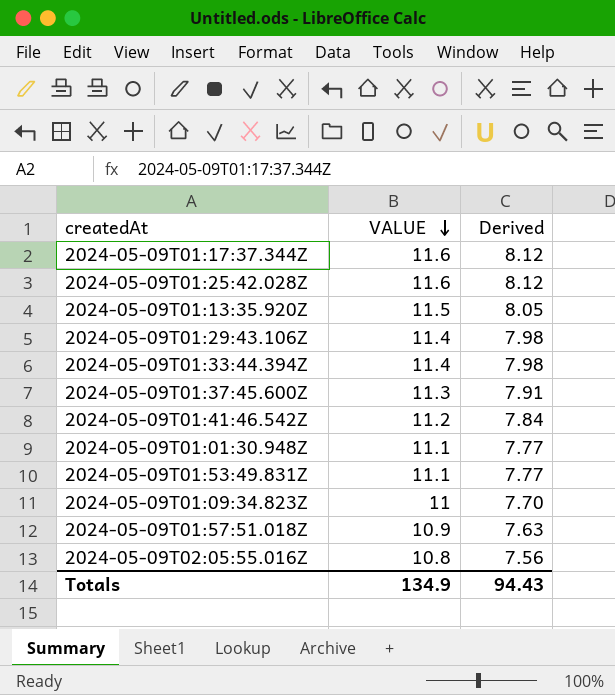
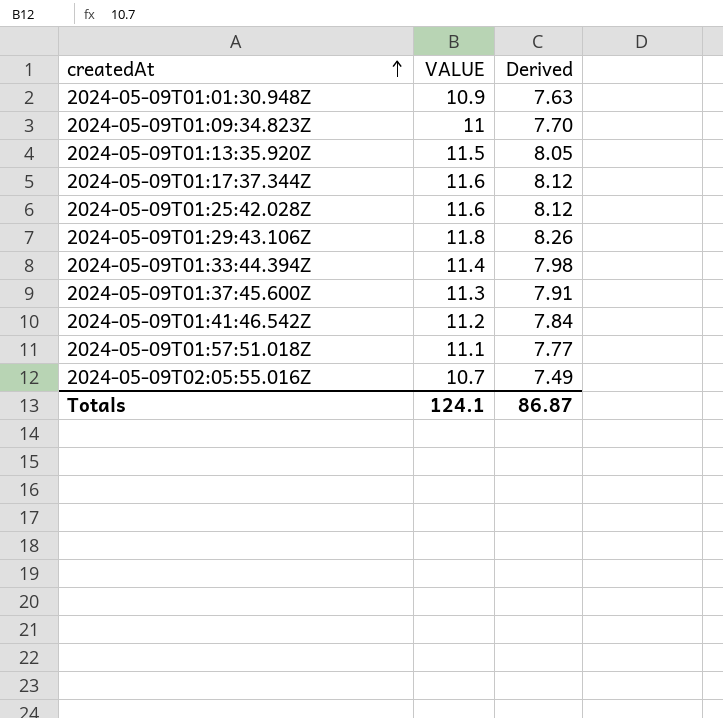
row order: VALUE descending -> createdAt ascending
row 2024-05-09T01:53:49.831Z: 11.1 | 7.77 -> none
2024-05-09T01:01:30.948Z | VALUE: 11.1 -> 10.9
2024-05-09T01:01:30.948Z | Derived: 7.77 -> 7.63
2024-05-09T01:29:43.106Z | VALUE: 11.4 -> 11.8
2024-05-09T01:29:43.106Z | Derived: 7.98 -> 8.26
2024-05-09T01:57:51.018Z | VALUE: 10.9 -> 11.1
2024-05-09T01:57:51.018Z | Derived: 7.63 -> 7.77
2024-05-09T02:05:55.016Z | VALUE: 10.8 -> 10.7
2024-05-09T02:05:55.016Z | Derived: 7.56 -> 7.49
Totals | VALUE: 134.9 -> 124.1
Totals | Derived: 94.43 -> 86.87

